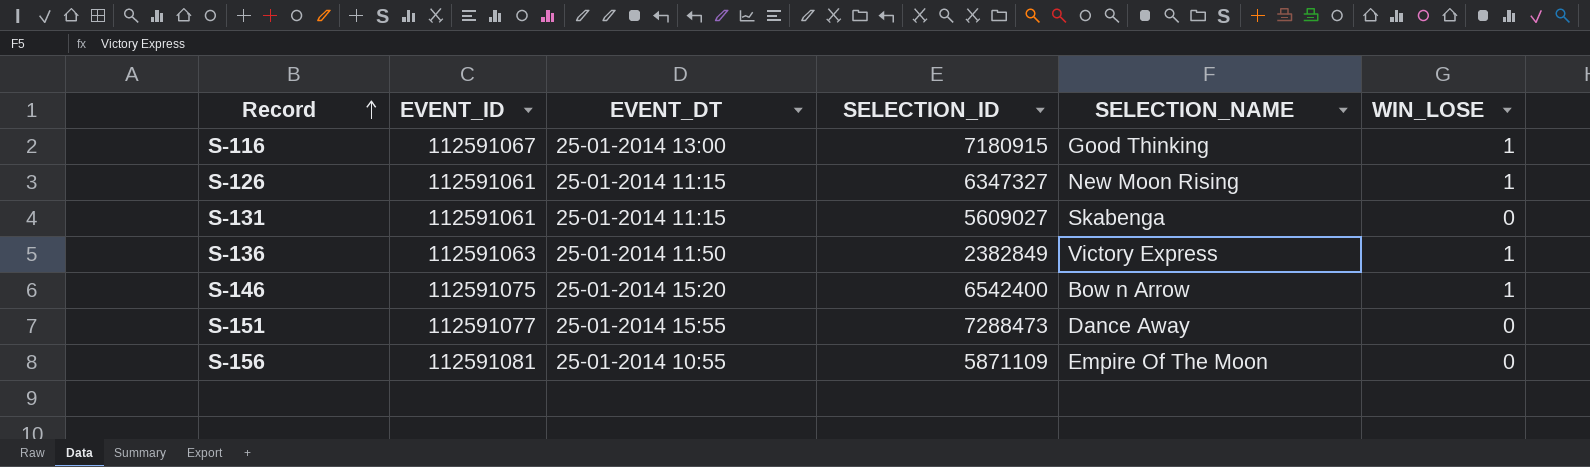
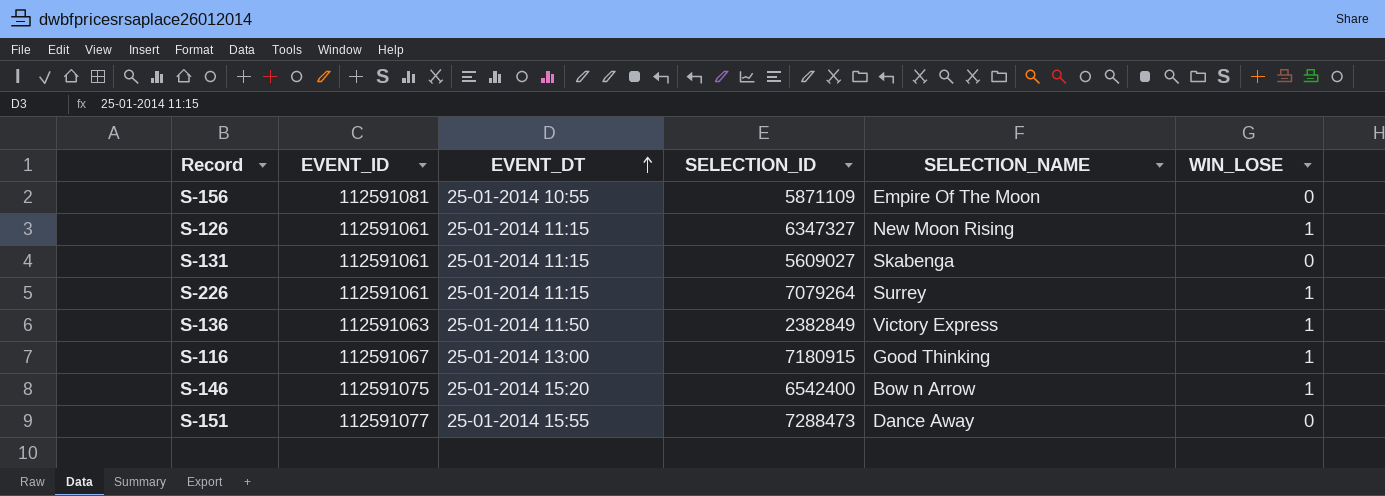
row order: Record ascending -> EVENT_DT ascending
row S-226: none -> 112591061 | 25-01-2014 11:15 | 7079264 | Surrey | 1

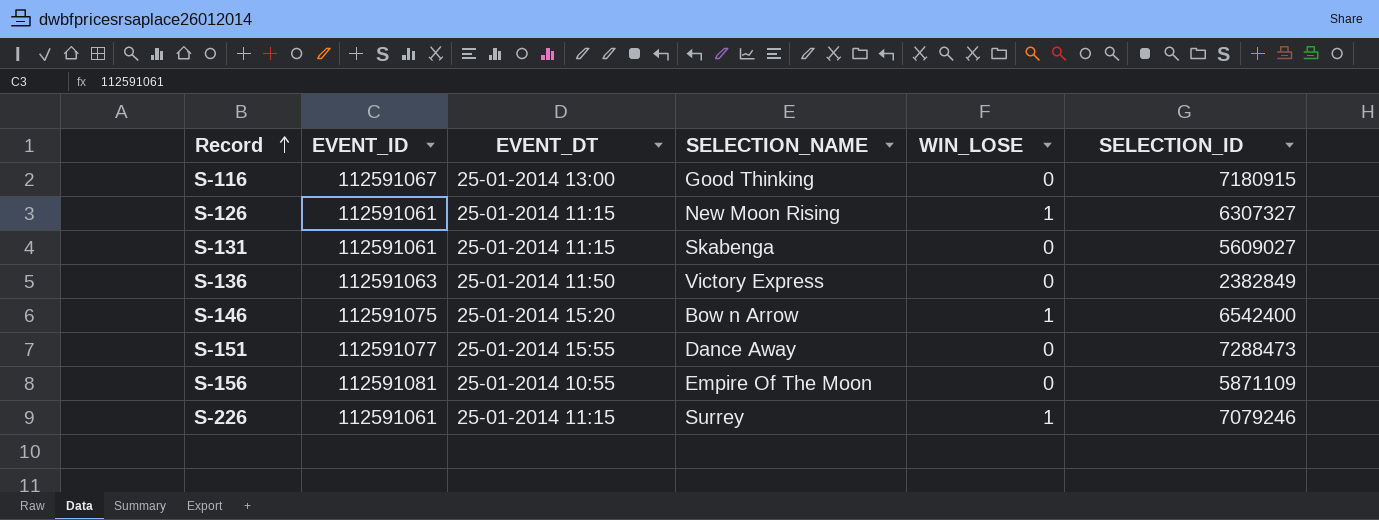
row order: EVENT_DT ascending -> Record ascending
column SELECTION_ID | position: 4 -> 6
S-116 | WIN_LOSE: 1 -> 0
S-126 | SELECTION_ID: 6347327 -> 6307327
S-136 | WIN_LOSE: 1 -> 0
S-226 | SELECTION_ID: 7079264 -> 7079246

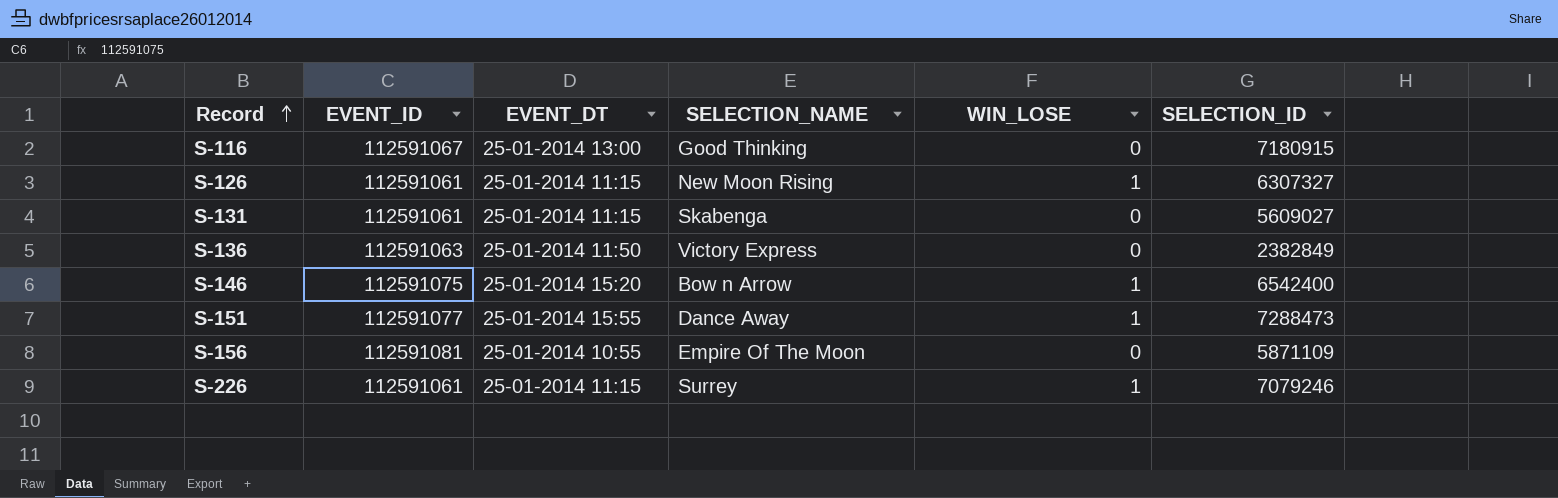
S-151 | WIN_LOSE: 0 -> 1

